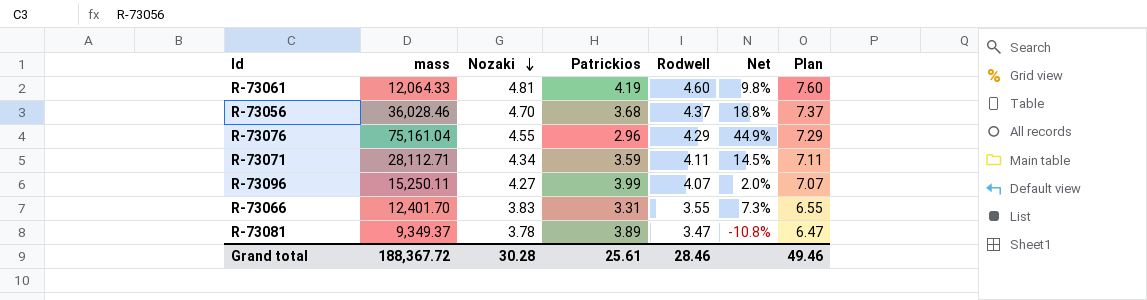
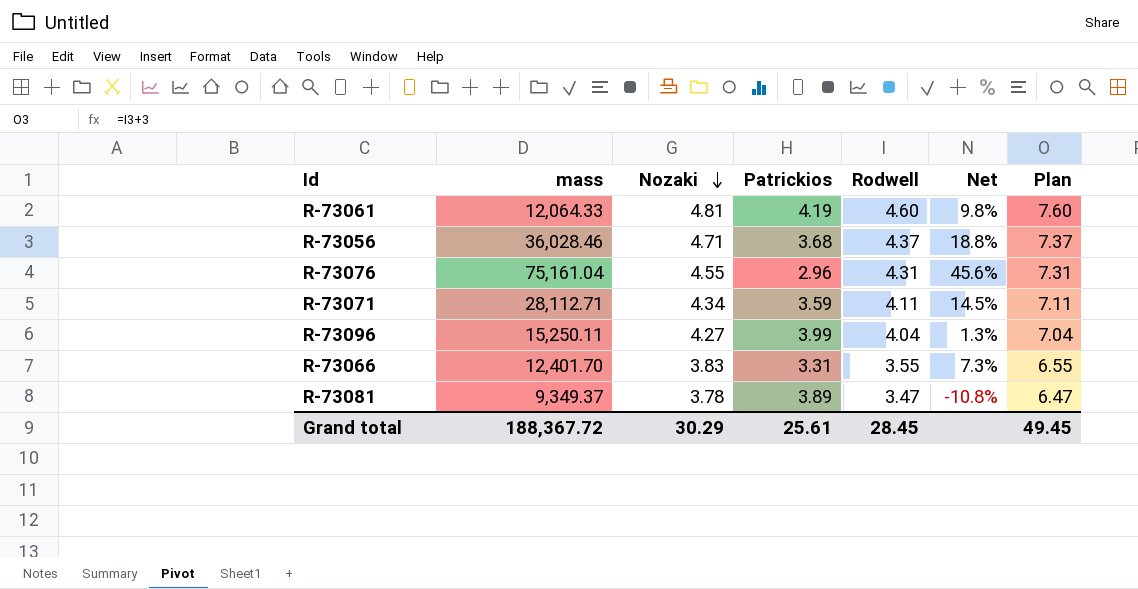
R-73056 | Nozaki: 4.70 -> 4.71
R-73076 | Rodwell: 4.29 -> 4.31
R-73076 | Net: 44.9% -> 45.6%
R-73076 | Plan: 7.29 -> 7.31
R-73096 | Rodwell: 4.07 -> 4.04
R-73096 | Net: 2.0% -> 1.3%
R-73096 | Plan: 7.07 -> 7.04
Grand total | Nozaki: 30.28 -> 30.29
Grand total | Rodwell: 28.46 -> 28.45
Grand total | Plan: 49.46 -> 49.45

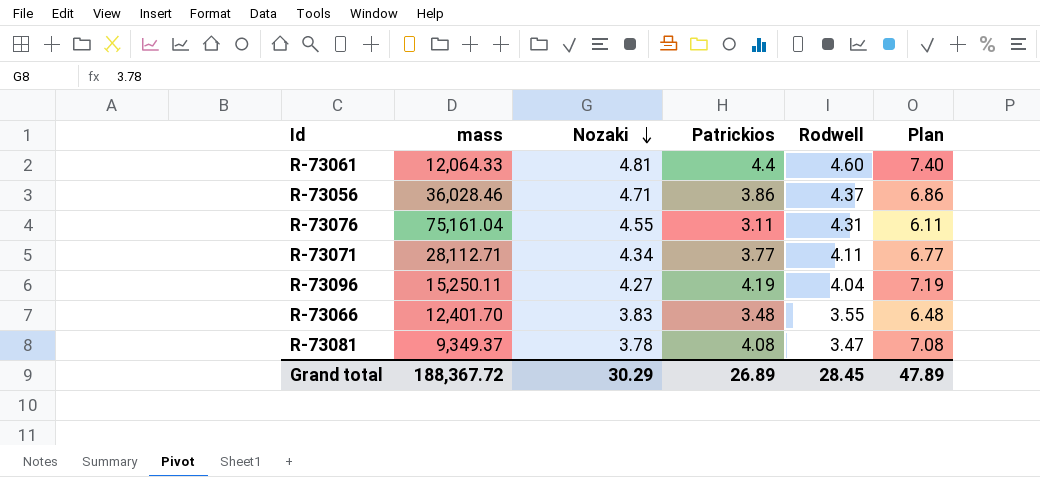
column Net | formula: ([Rodwell] - [Patrickios]) / [Patrickios] -> none
column Plan | formula: [Rodwell] + 3 -> [Patrickios] + 3
R-73061 | Patrickios: 4.19 -> 4.4
R-73056 | Patrickios: 3.68 -> 3.86
R-73076 | Patrickios: 2.96 -> 3.11
R-73071 | Patrickios: 3.59 -> 3.77
R-73096 | Patrickios: 3.99 -> 4.19
R-73066 | Patrickios: 3.31 -> 3.48
R-73081 | Patrickios: 3.89 -> 4.08
Grand total | Patrickios: 25.61 -> 26.89
Grand total | Plan: 49.45 -> 47.89

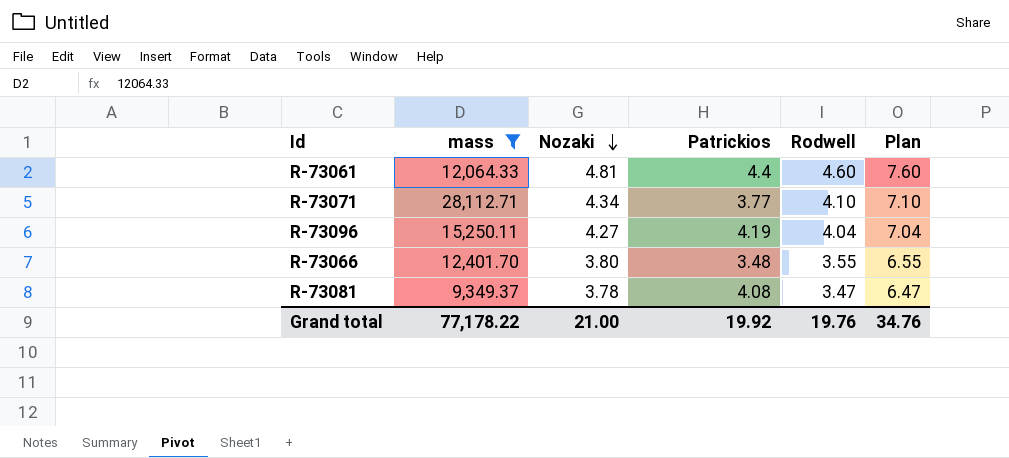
filter: none -> mass <= 28,112.71
column Plan | formula: [Patrickios] + 3 -> [Rodwell] + 3
R-73071 | Rodwell: 4.11 -> 4.10
R-73066 | Nozaki: 3.83 -> 3.80
Grand total | mass: 188,367.72 -> 77,178.22
Grand total | Nozaki: 30.29 -> 21.00
Grand total | Patrickios: 26.89 -> 19.92
Grand total | Rodwell: 28.45 -> 19.76
Grand total | Plan: 47.89 -> 34.76

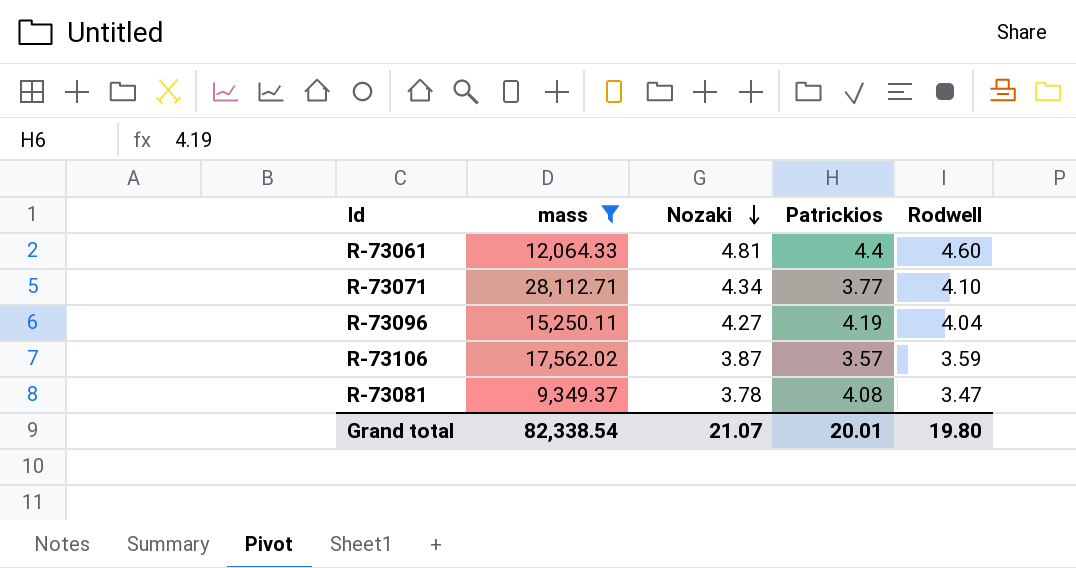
column Plan | formula: [Rodwell] + 3 -> none
row R-73066: 12,401.70 | 3.80 | 3.48 | 3.55 | 6.55 -> none
row R-73106: none -> 17,562.02 | 3.87 | 3.57 | 3.59
Grand total | mass: 77,178.22 -> 82,338.54
Grand total | Nozaki: 21.00 -> 21.07
Grand total | Patrickios: 19.92 -> 20.01
Grand total | Rodwell: 19.76 -> 19.80

